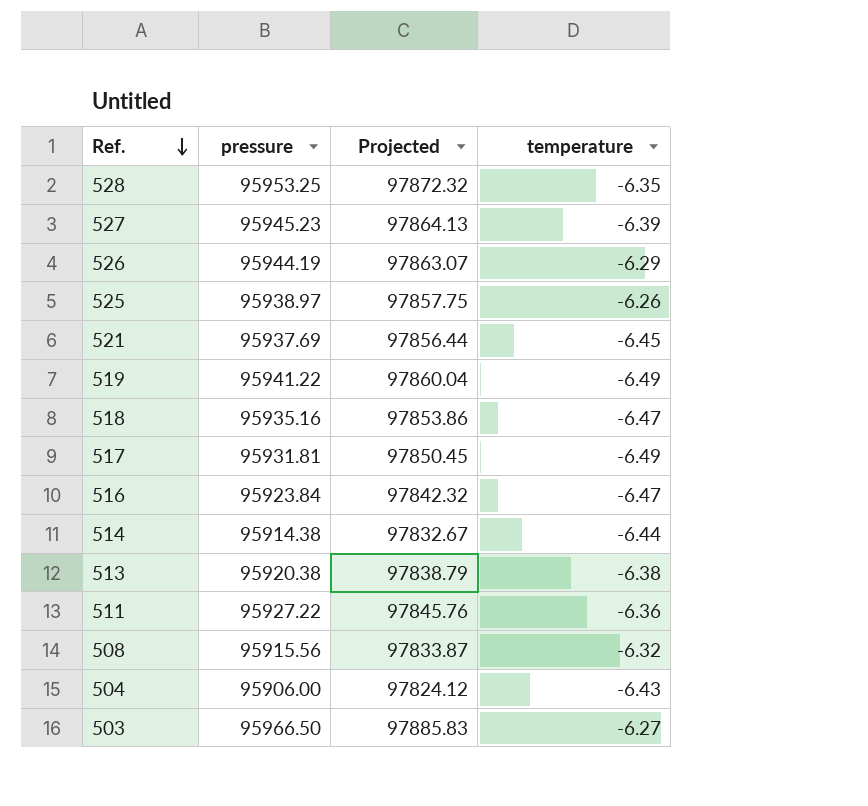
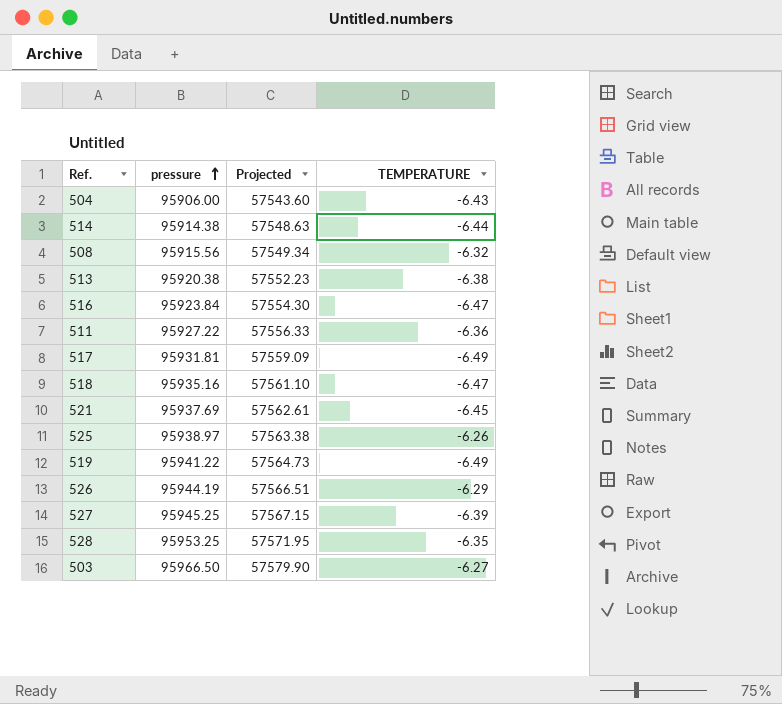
row order: Ref. descending -> pressure ascending
column Projected | formula: [pressure] * 1.02 -> [pressure] * 0.6
column name: temperature -> TEMPERATURE
527 | pressure: 95945.23 -> 95945.25

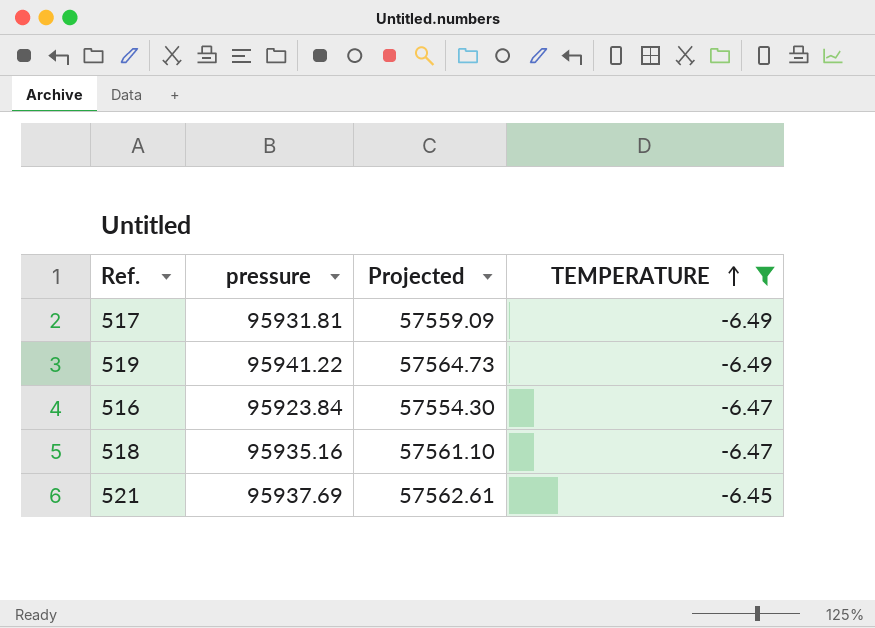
filter: none -> TEMPERATURE <= -6.45
row order: pressure ascending -> TEMPERATURE ascending

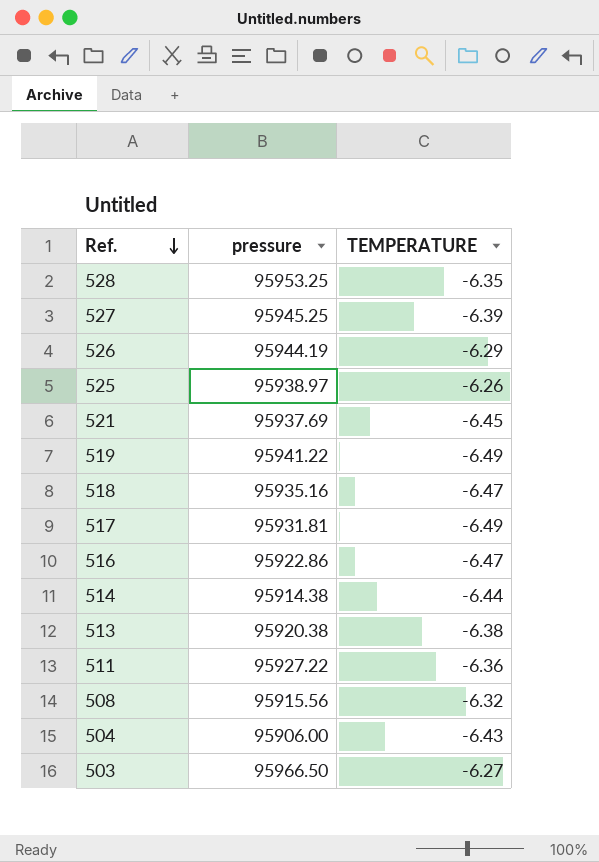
filter: TEMPERATURE <= -6.45 -> none
row order: TEMPERATURE ascending -> Ref. descending
column Projected | formula: [pressure] * 0.6 -> none
516 | pressure: 95923.84 -> 95922.86

